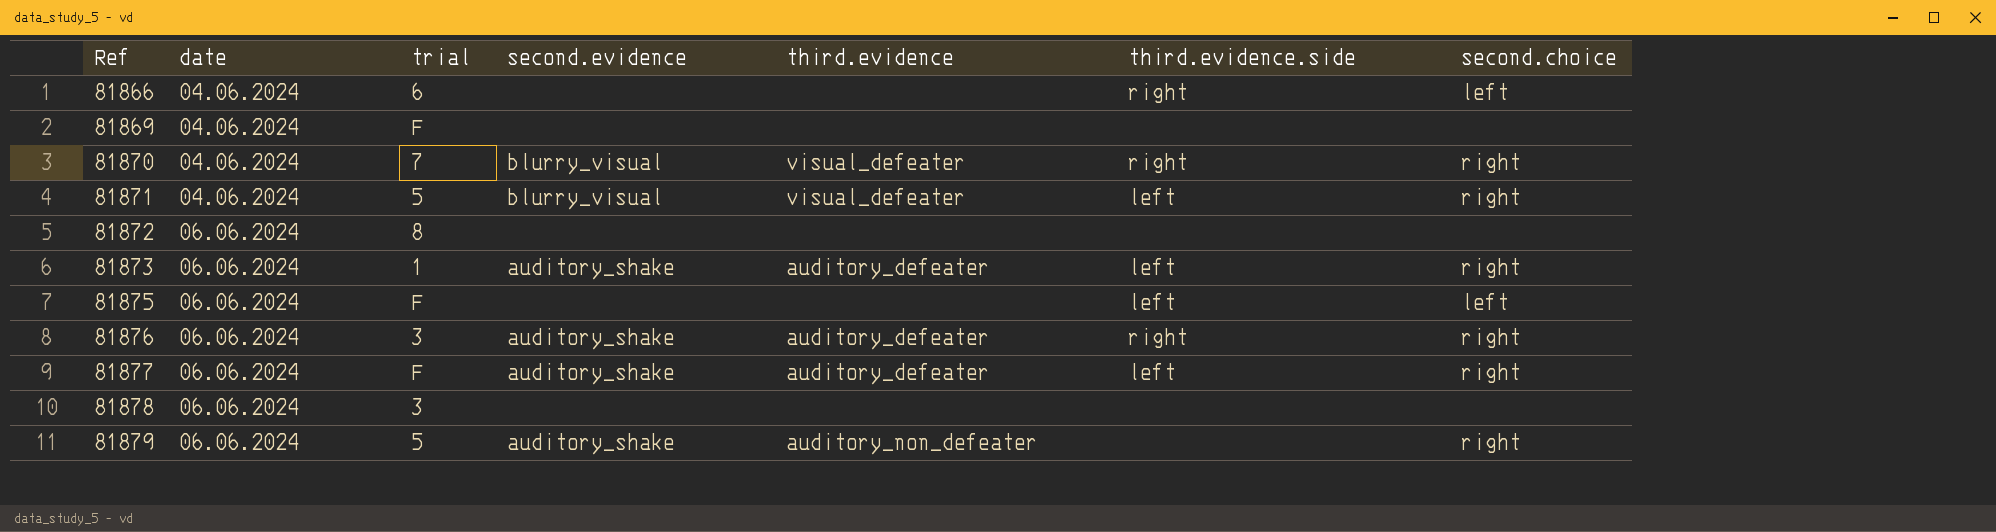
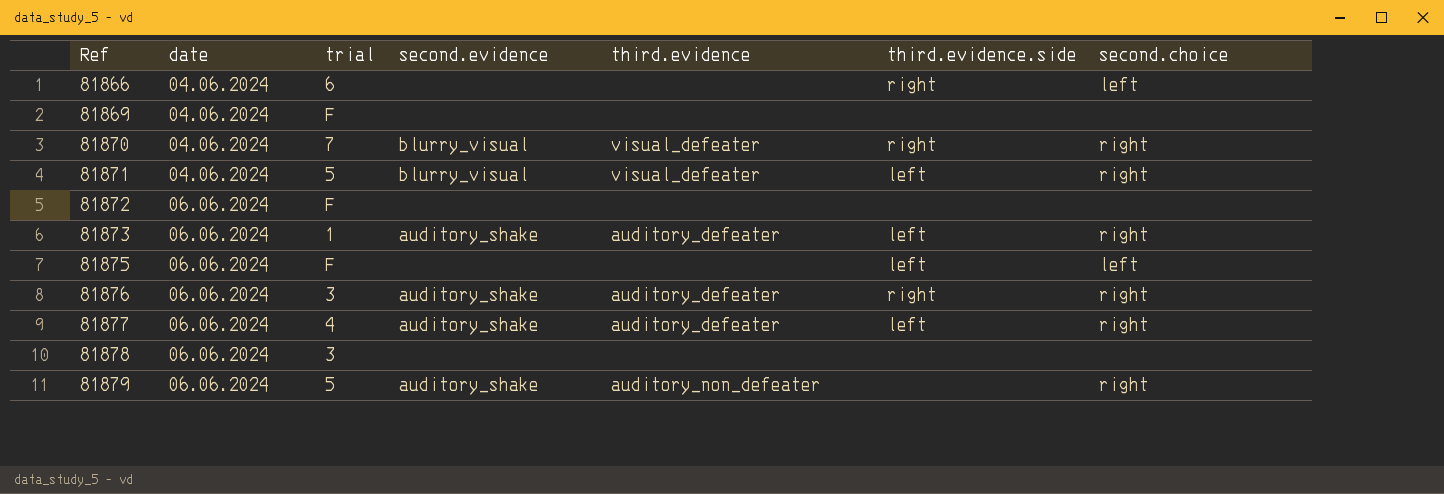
81872 | trial: 8 -> F
81877 | trial: F -> 4

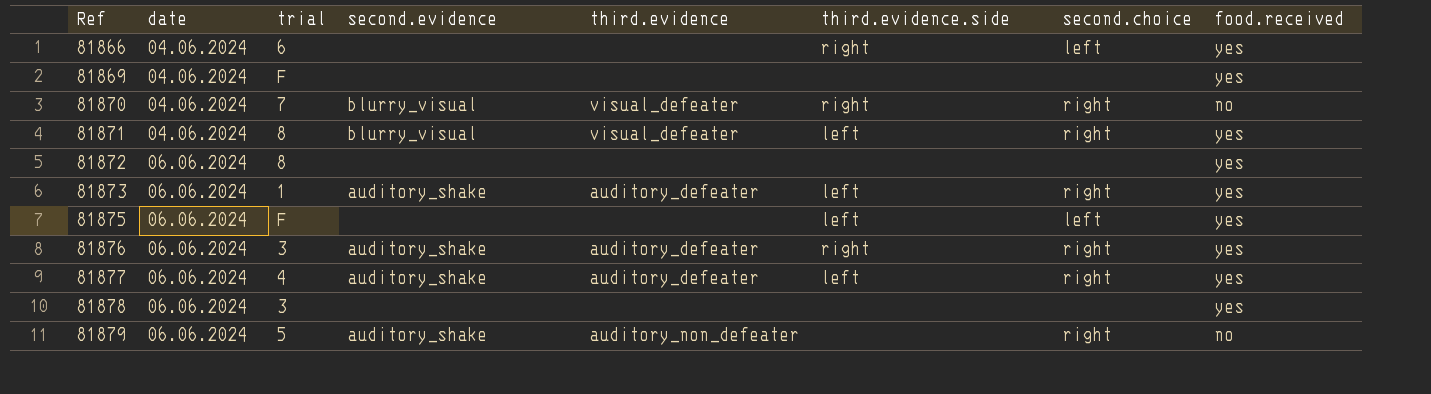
column food.received | position: none -> 8
81871 | trial: 5 -> 8
81872 | trial: F -> 8

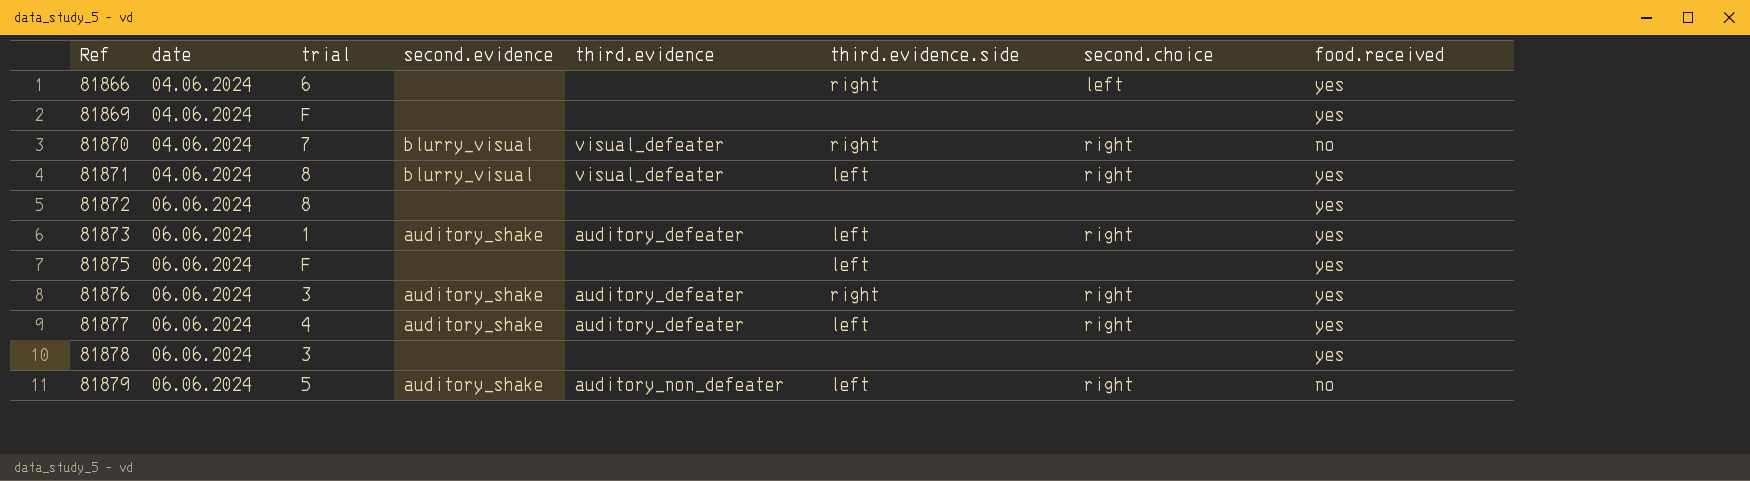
81875 | second.choice: left -> none
81879 | third.evidence.side: none -> left

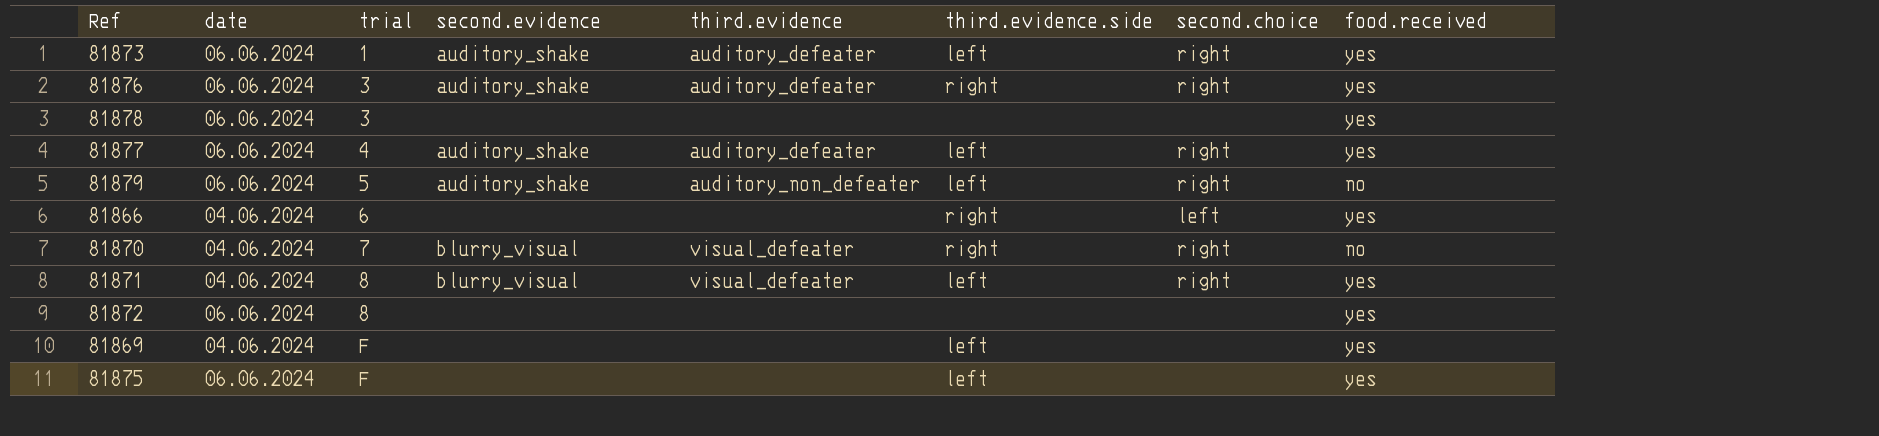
row order: Ref ascending -> trial ascending
81869 | third.evidence.side: none -> left

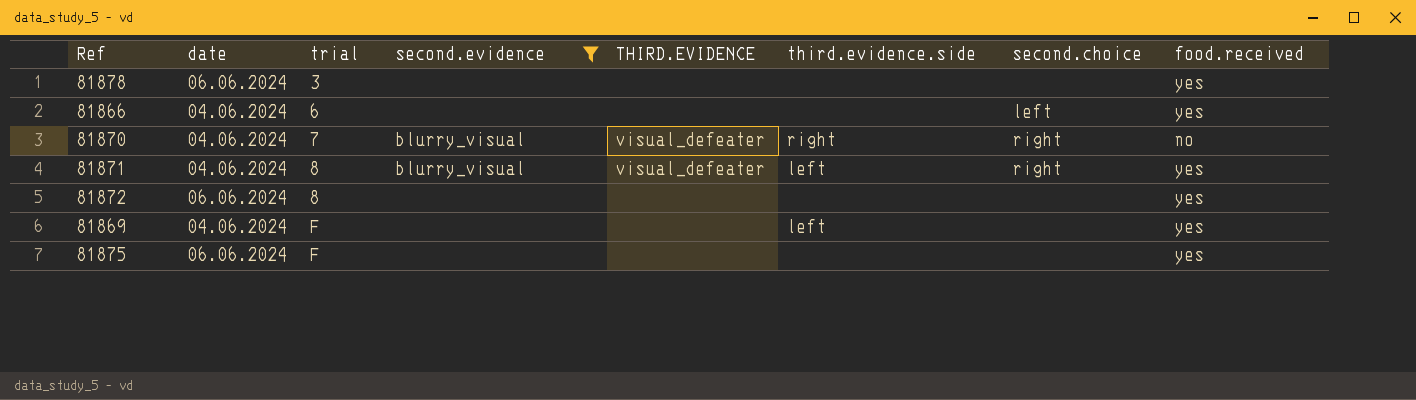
filter: none -> second.evidence != auditory_shake
column name: third.evidence -> THIRD.EVIDENCE
81866 | third.evidence.side: right -> none
81875 | third.evidence.side: left -> none

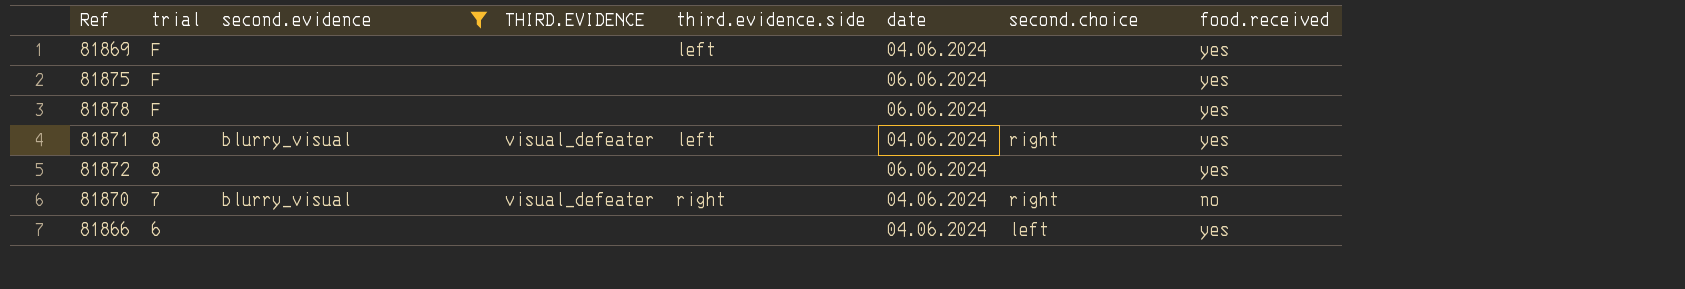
row order: trial ascending -> trial descending
column date | position: 2 -> 6
81878 | trial: 3 -> F

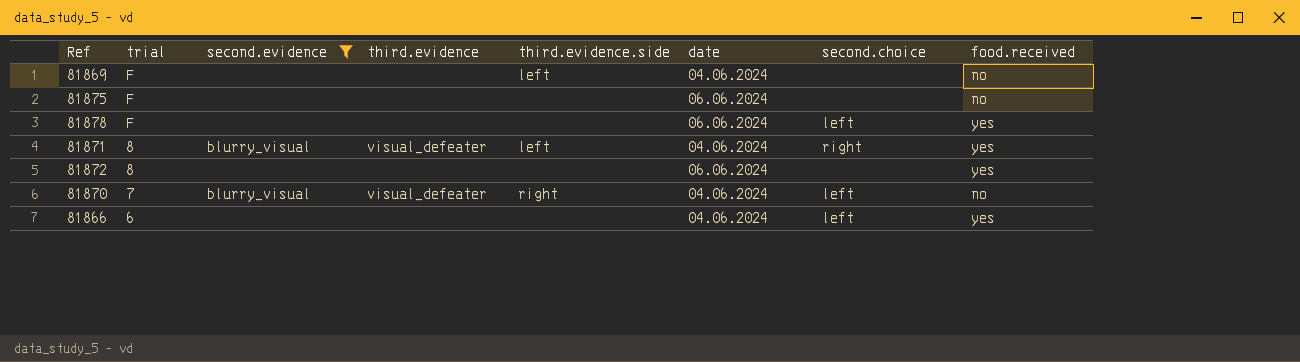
column name: THIRD.EVIDENCE -> third.evidence
81869 | food.received: yes -> no
81875 | food.received: yes -> no
81878 | second.choice: none -> left
81870 | second.choice: right -> left

